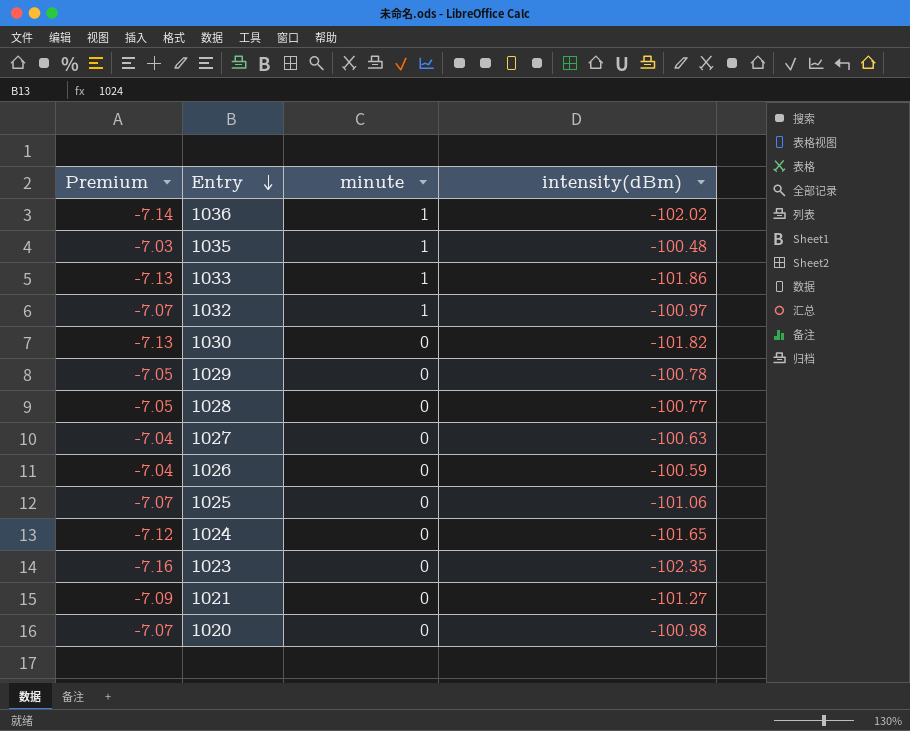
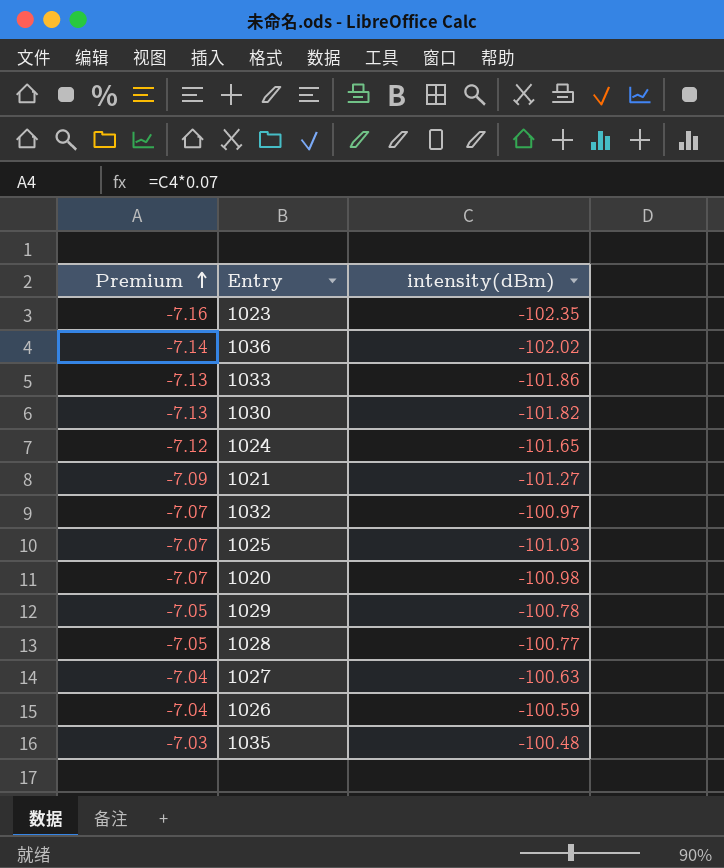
row order: Entry descending -> Premium ascending
column minute | position: 3 -> none
1025 | intensity(dBm): -101.06 -> -101.03

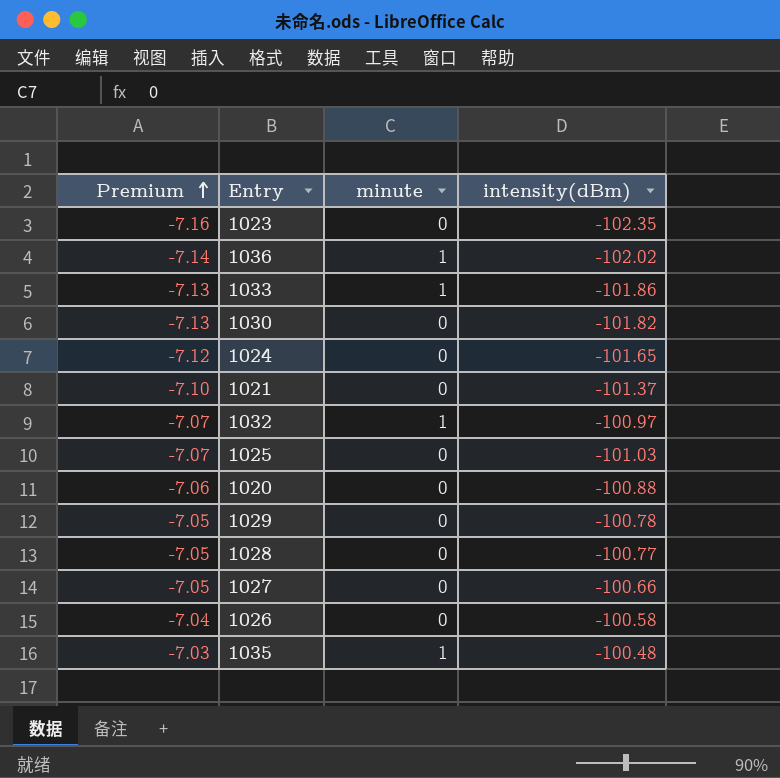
column minute | position: none -> 3
1021 | Premium: -7.09 -> -7.10
1021 | intensity(dBm): -101.27 -> -101.37
1020 | Premium: -7.07 -> -7.06
1020 | intensity(dBm): -100.98 -> -100.88
1027 | Premium: -7.04 -> -7.05
1027 | intensity(dBm): -100.63 -> -100.66
1026 | intensity(dBm): -100.59 -> -100.58

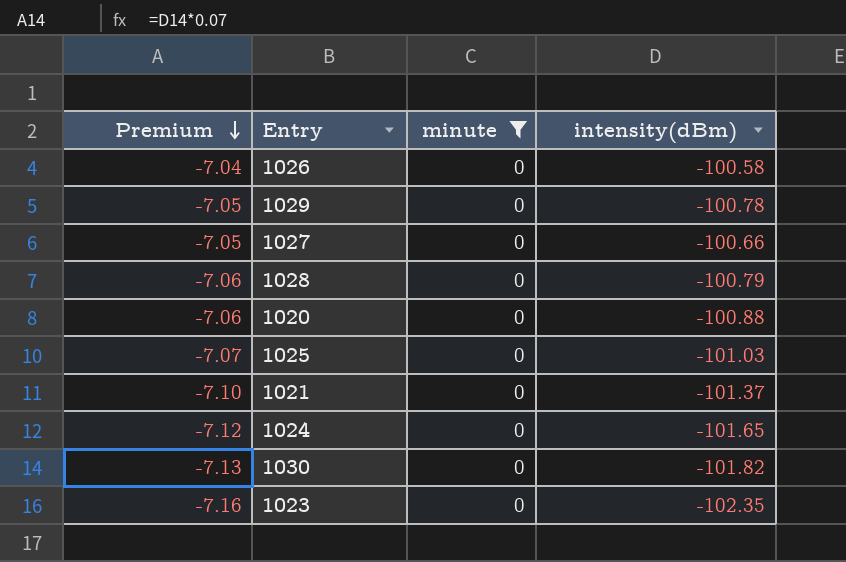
filter: none -> minute = 0
row order: Premium ascending -> Premium descending
1028 | Premium: -7.05 -> -7.06
1028 | intensity(dBm): -100.77 -> -100.79

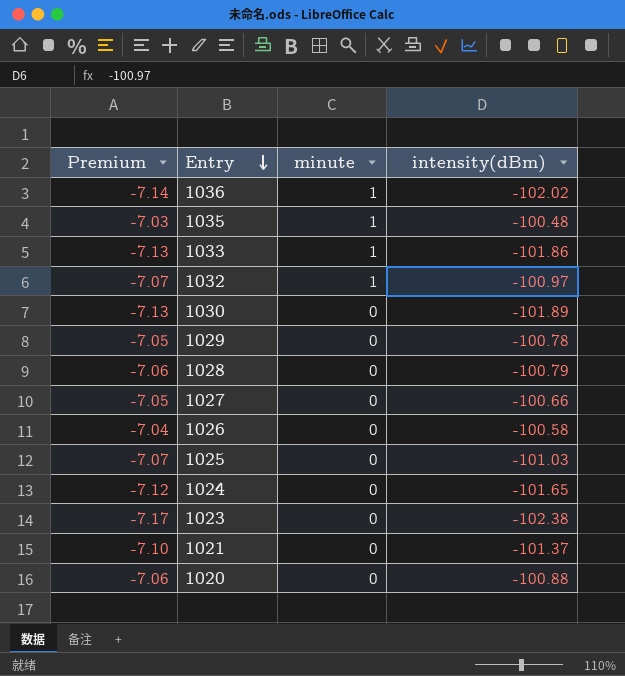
filter: minute = 0 -> none
row order: Premium descending -> Entry descending
1030 | intensity(dBm): -101.82 -> -101.89
1023 | Premium: -7.16 -> -7.17
1023 | intensity(dBm): -102.35 -> -102.38

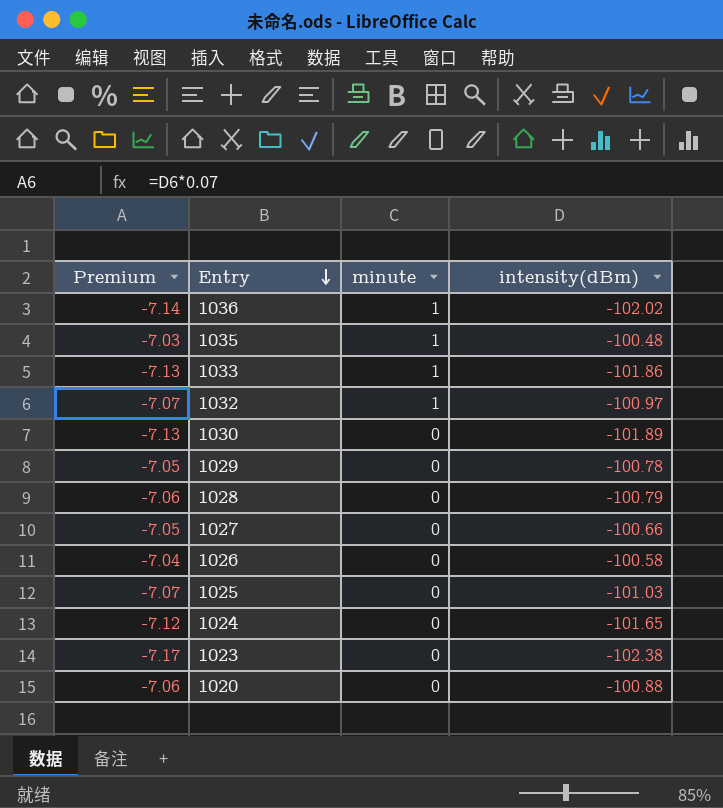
row 1021: -7.10 | 0 | -101.37 -> none

